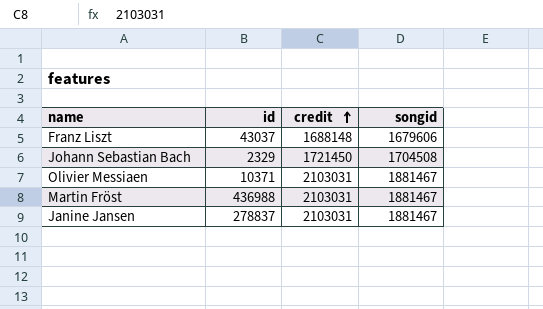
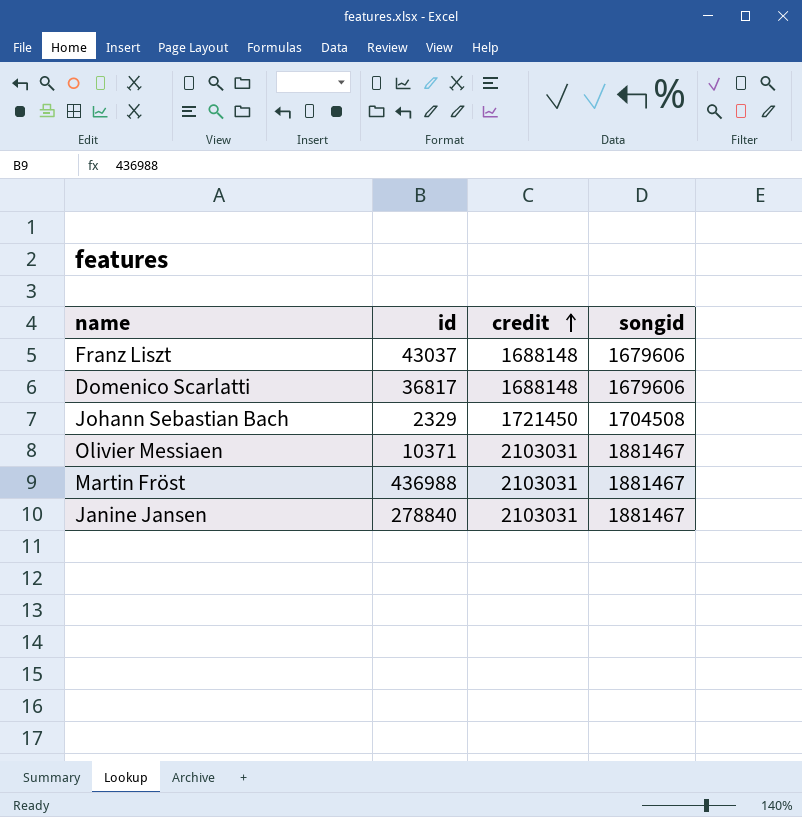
row Domenico Scarlatti: none -> 36817 | 1688148 | 1679606
Janine Jansen | id: 278837 -> 278840

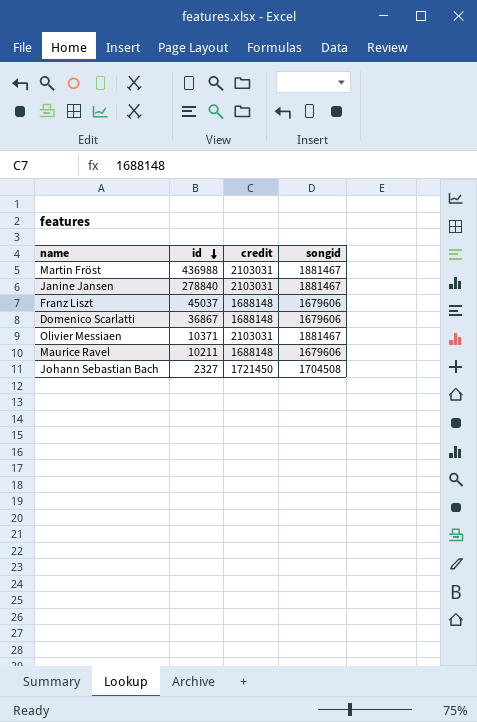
row order: credit ascending -> id descending
Franz Liszt | id: 43037 -> 45037
Domenico Scarlatti | id: 36817 -> 36867
row Maurice Ravel: none -> 10211 | 1688148 | 1679606
Johann Sebastian Bach | id: 2329 -> 2327

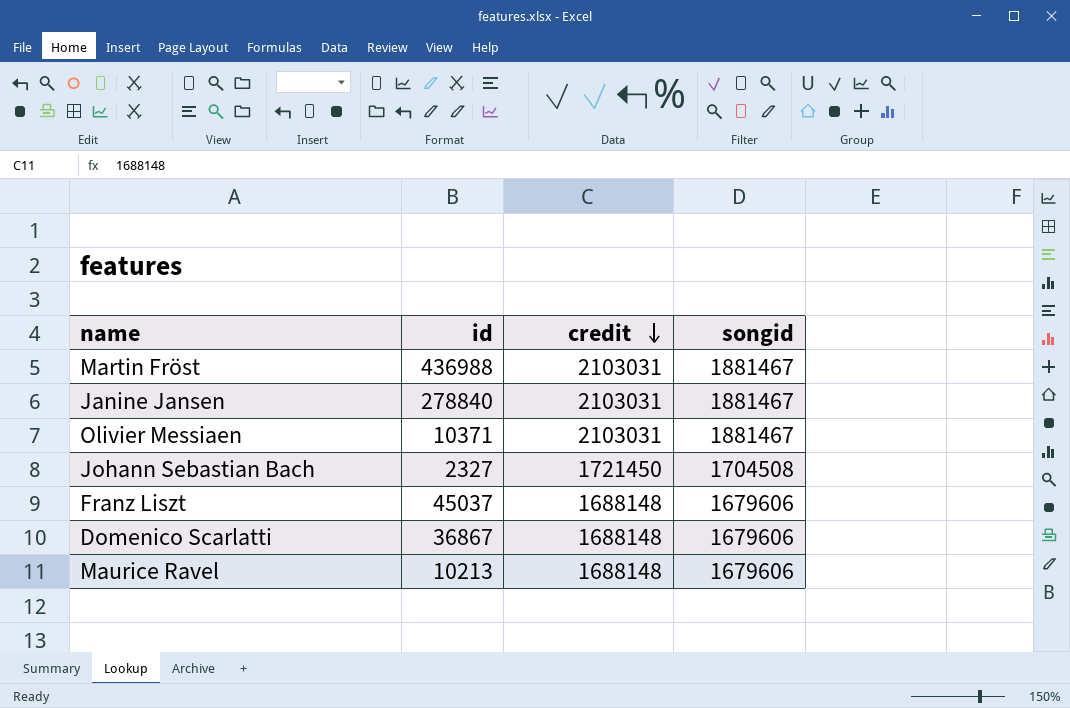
row order: id descending -> credit descending
Maurice Ravel | id: 10211 -> 10213

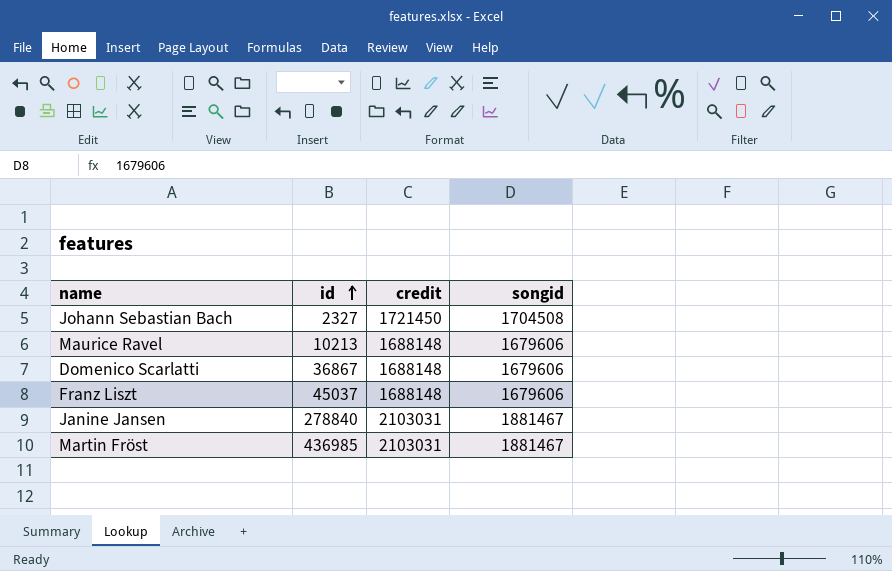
row order: credit descending -> id ascending
row Olivier Messiaen: 10371 | 2103031 | 1881467 -> none
Martin Fröst | id: 436988 -> 436985

